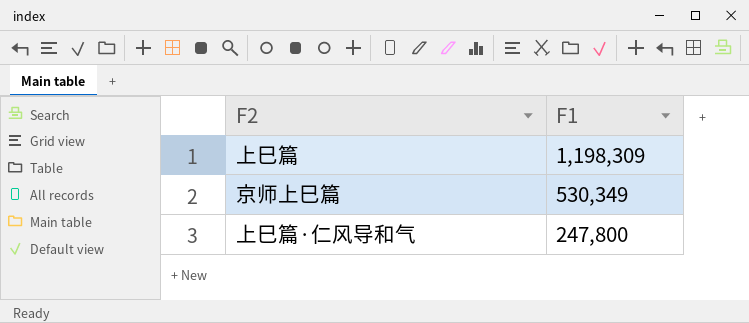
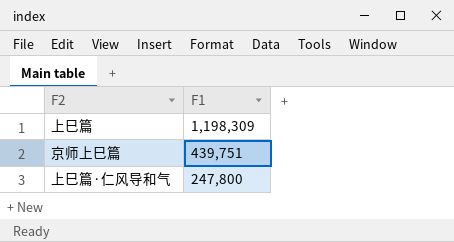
京师上巳篇 | F1: 530,349 -> 439,751

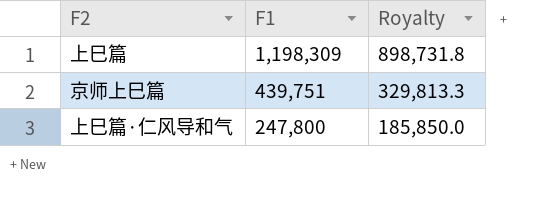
column Royalty | formula: none -> [F1] * 0.75

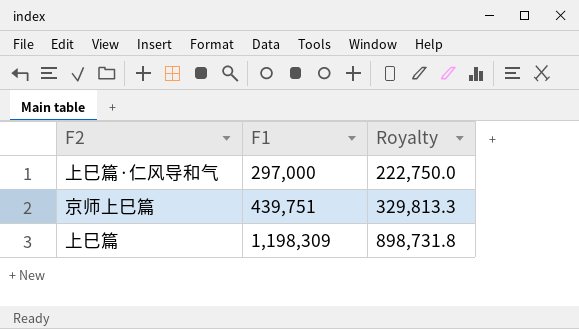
row order: F1 descending -> F1 ascending
上巳篇·仁风导和气 | F1: 247,800 -> 297,000
上巳篇·仁风导和气 | Royalty: 185,850.0 -> 222,750.0

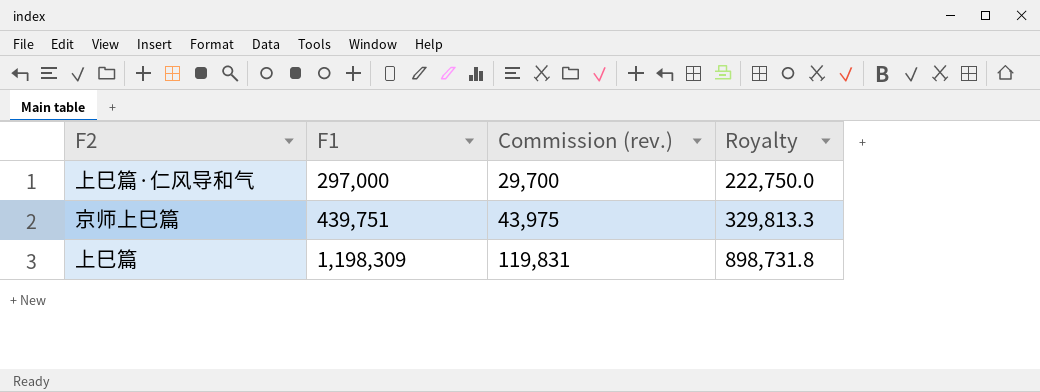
column Commission (rev.) | formula: none -> [F1] * 0.1

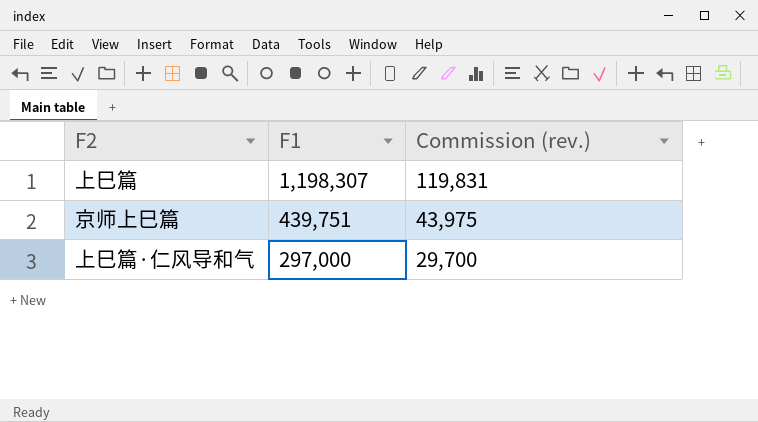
row order: F1 ascending -> F1 descending
column Royalty | formula: [F1] * 0.75 -> none
上巳篇 | F1: 1,198,309 -> 1,198,307

